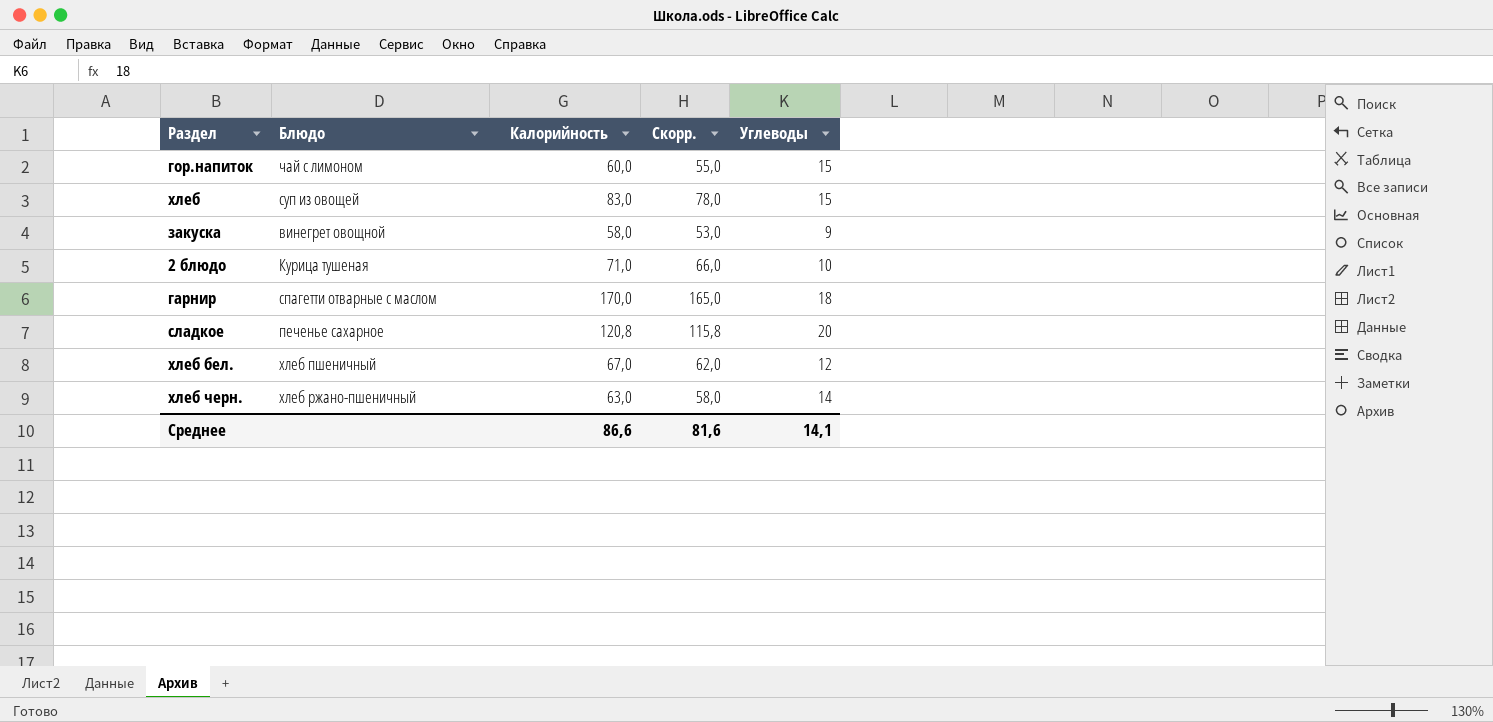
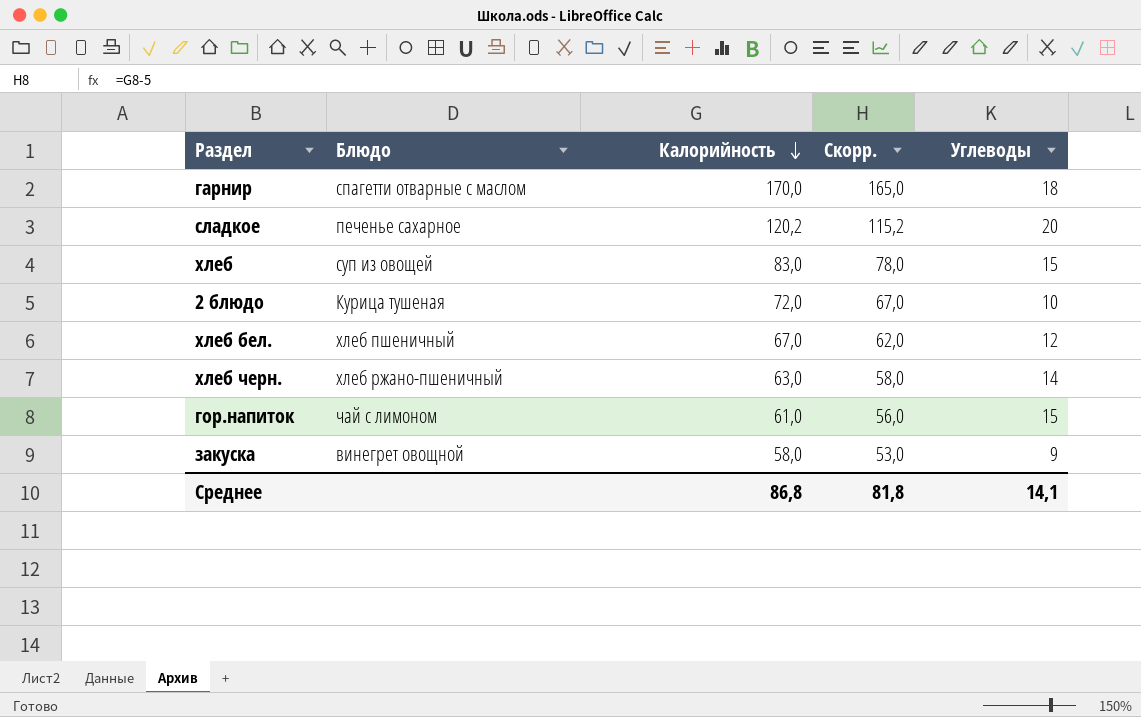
row order: none -> Калорийность descending
сладкое | Калорийность: 120,8 -> 120,2
сладкое | Скорр.: 115,8 -> 115,2
2 блюдо | Калорийность: 71,0 -> 72,0
2 блюдо | Скорр.: 66,0 -> 67,0
гор.напиток | Калорийность: 60,0 -> 61,0
гор.напиток | Скорр.: 55,0 -> 56,0
Среднее | Калорийность: 86,6 -> 86,8
Среднее | Скорр.: 81,6 -> 81,8

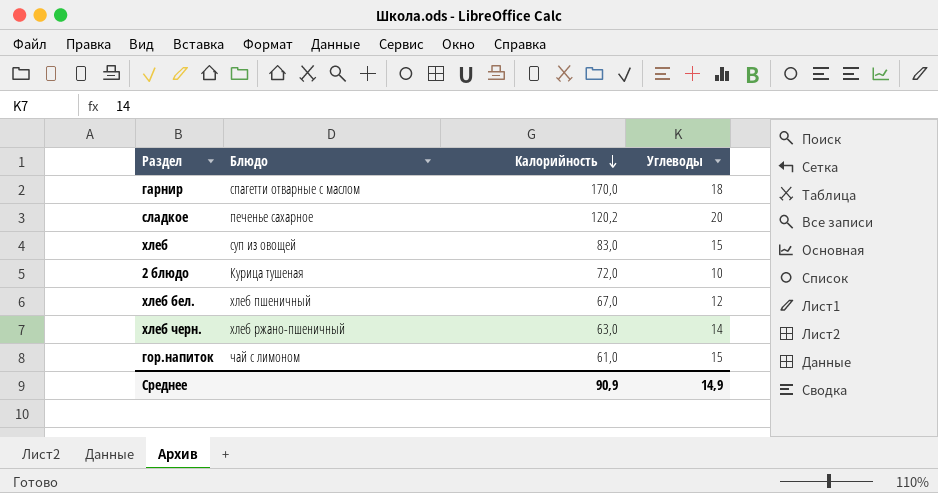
column Скорр. | formula: [Калорийность] - 5 -> none
row закуска: винегрет овощной | 58,0 | 53,0 | 9 -> none
Среднее | Калорийность: 86,8 -> 90,9
Среднее | Углеводы: 14,1 -> 14,9

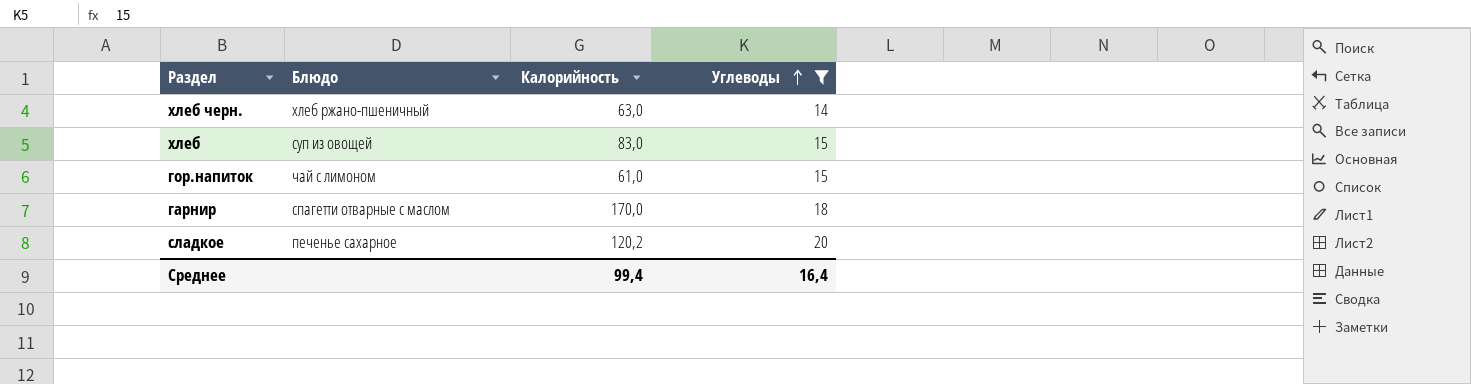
filter: none -> Углеводы >= 14
row order: Калорийность descending -> Углеводы ascending
Среднее | Калорийность: 90,9 -> 99,4
Среднее | Углеводы: 14,9 -> 16,4

